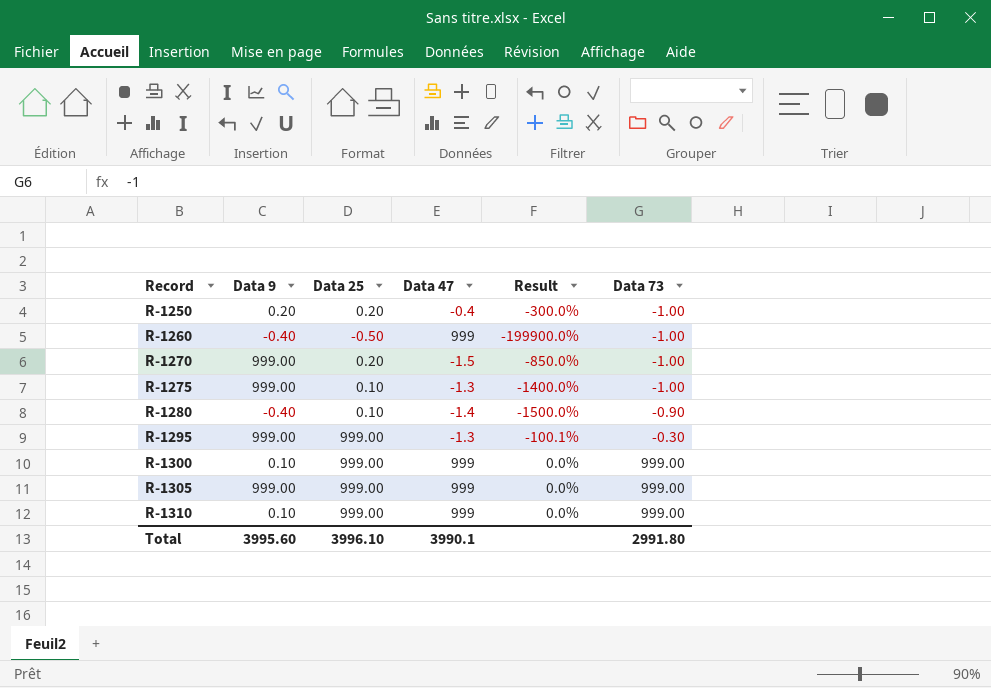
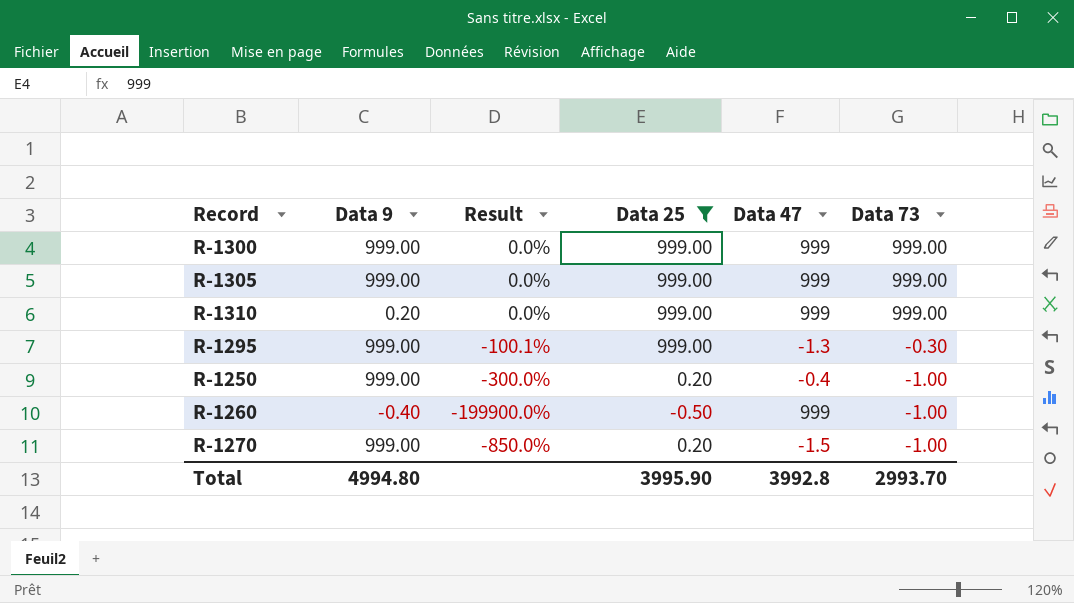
filter: none -> Data 25 != 0.10
row order: Record ascending -> Data 73 descending
column Result | position: 5 -> 3
R-1300 | Data 9: 0.10 -> 999.00
R-1310 | Data 9: 0.10 -> 0.20
R-1250 | Data 9: 0.20 -> 999.00
Total | Data 9: 3995.60 -> 4994.80
Total | Data 25: 3996.10 -> 3995.90
Total | Data 47: 3990.1 -> 3992.8
Total | Data 73: 2991.80 -> 2993.70

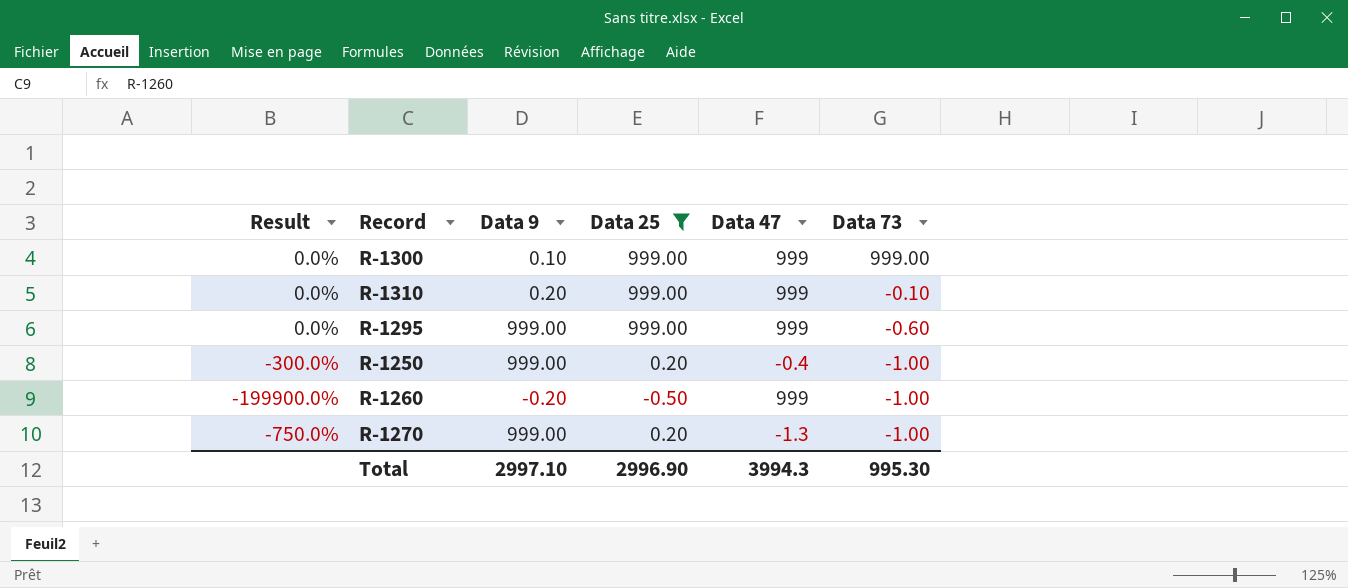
column Result | position: 3 -> 1
row R-1305: 999.00 | 0.0% | 999.00 | 999 | 999.00 -> none
R-1300 | Data 9: 999.00 -> 0.10
R-1310 | Data 73: 999.00 -> -0.10
R-1295 | Result: -100.1% -> 0.0%
R-1295 | Data 47: -1.3 -> 999
R-1295 | Data 73: -0.30 -> -0.60
R-1260 | Data 9: -0.40 -> -0.20
R-1270 | Result: -850.0% -> -750.0%
R-1270 | Data 47: -1.5 -> -1.3
Total | Data 9: 4994.80 -> 2997.10
Total | Data 25: 3995.90 -> 2996.90
Total | Data 47: 3992.8 -> 3994.3
Total | Data 73: 2993.70 -> 995.30

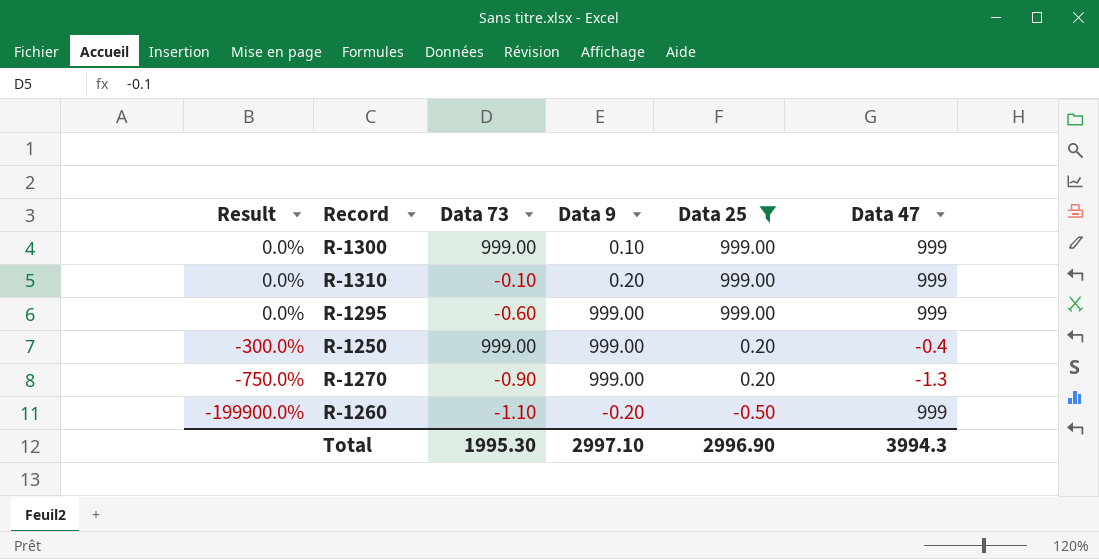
row order: Data 73 descending -> Result descending
column Data 73 | position: 6 -> 3
R-1250 | Data 73: -1.00 -> 999.00
R-1270 | Data 73: -1.00 -> -0.90
R-1260 | Data 73: -1.00 -> -1.10
Total | Data 73: 995.30 -> 1995.30

